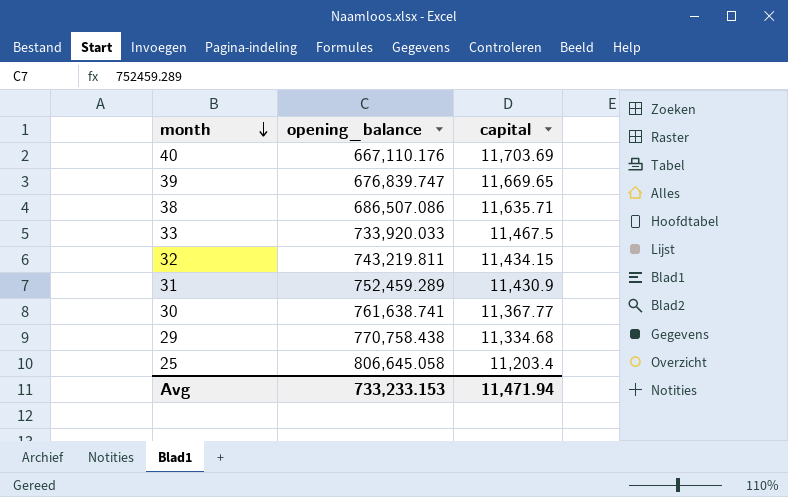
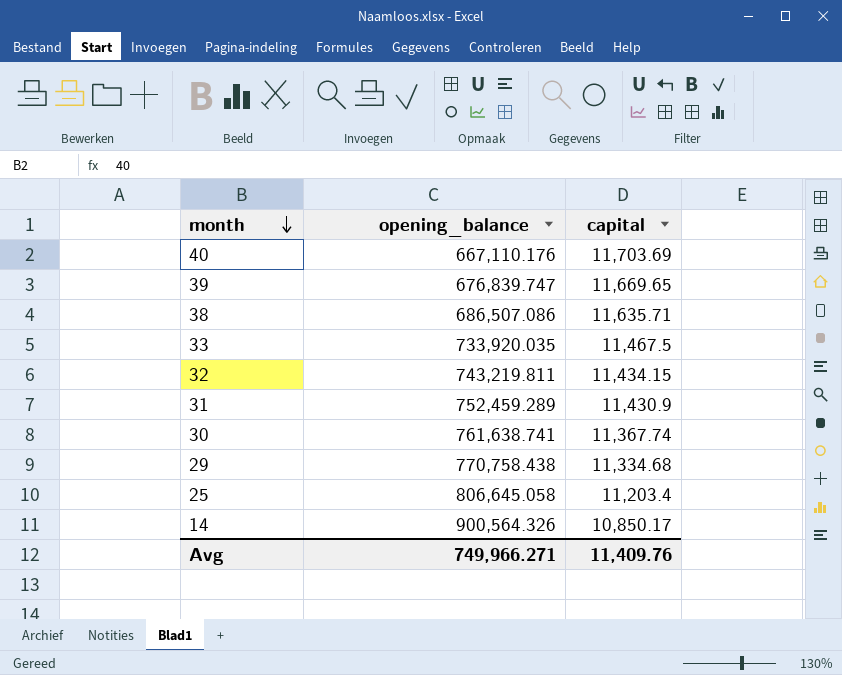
33 | opening_balance: 733,920.033 -> 733,920.035
30 | capital: 11,367.77 -> 11,367.74
row 14: none -> 900,564.326 | 10,850.17
Avg | opening_balance: 733,233.153 -> 749,966.271
Avg | capital: 11,471.94 -> 11,409.76

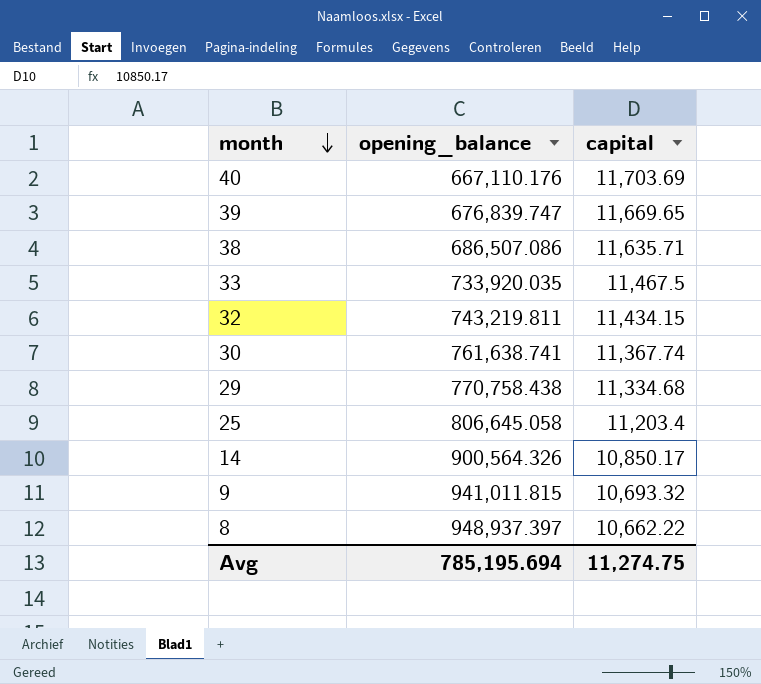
row 31: 752,459.289 | 11,430.9 -> none
row 9: none -> 941,011.815 | 10,693.32
row 8: none -> 948,937.397 | 10,662.22
Avg | opening_balance: 749,966.271 -> 785,195.694
Avg | capital: 11,409.76 -> 11,274.75

